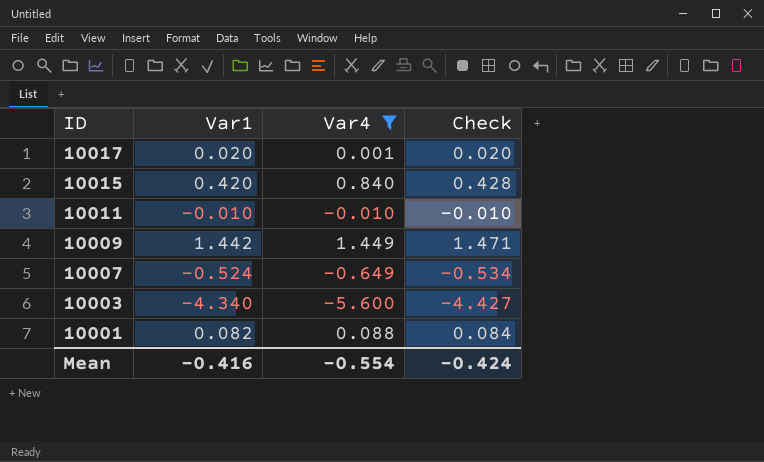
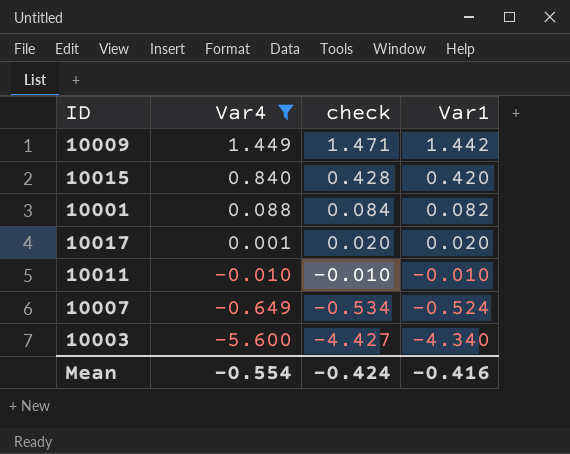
row order: ID descending -> Var4 descending
column name: Check -> check
column Var1 | position: 2 -> 4

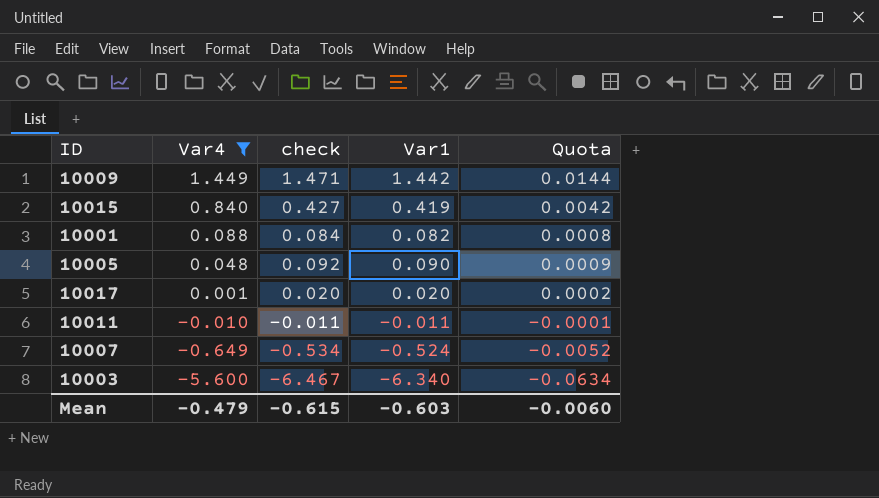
column Quota | formula: none -> [Var1] * 0.01
10015 | check: 0.428 -> 0.427
10015 | Var1: 0.420 -> 0.419
row 10005: none -> 0.048 | 0.092 | 0.090 | 0.0009
10011 | check: -0.010 -> -0.011
10011 | Var1: -0.010 -> -0.011
10003 | check: -4.427 -> -6.467
10003 | Var1: -4.340 -> -6.340
Mean | Var4: -0.554 -> -0.479
Mean | check: -0.424 -> -0.615
Mean | Var1: -0.416 -> -0.603

